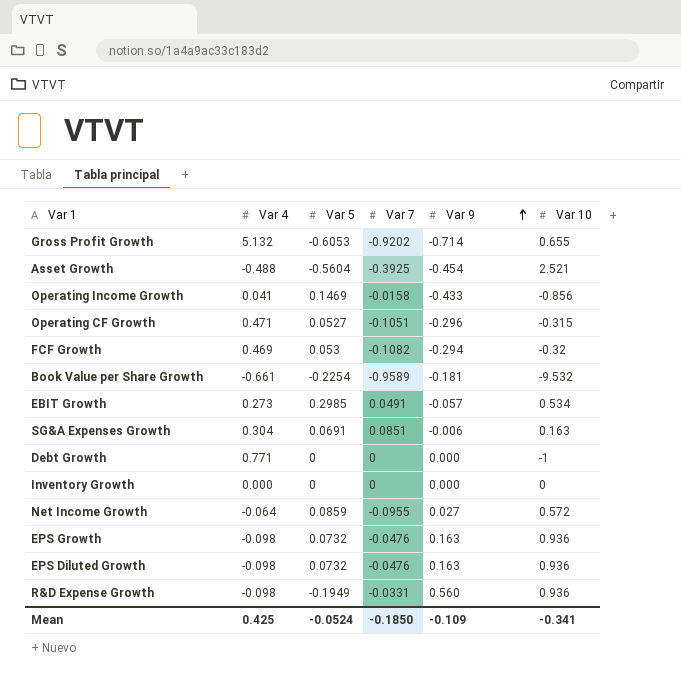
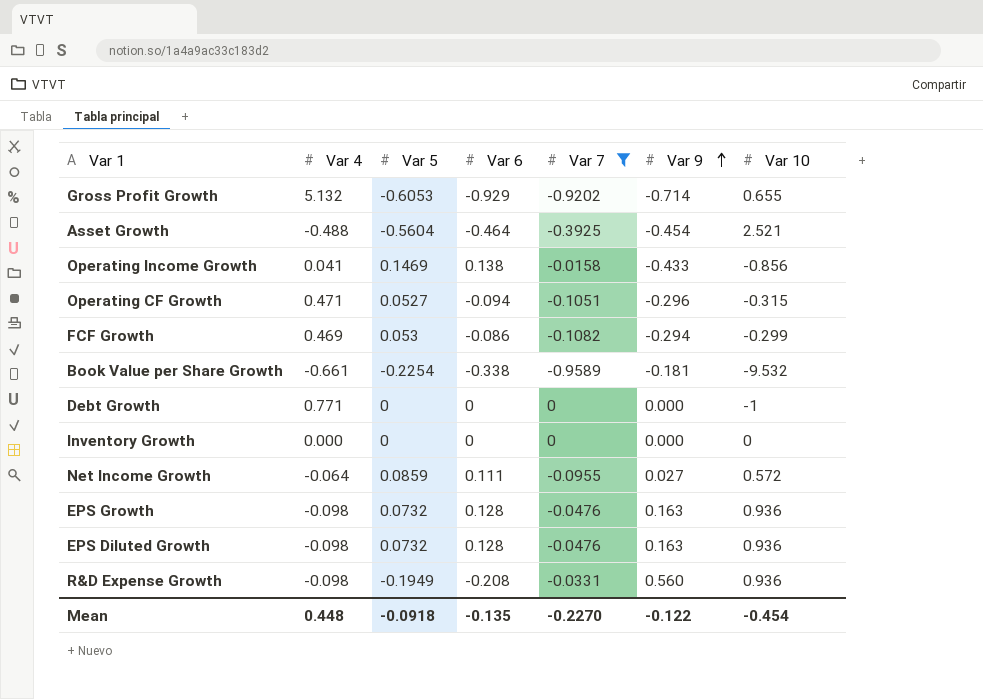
filter: none -> Var 7 <= 0
column Var 6 | position: none -> 4
FCF Growth | Var 10: -0.32 -> -0.299
Mean | Var 4: 0.425 -> 0.448
Mean | Var 5: -0.0524 -> -0.0918
Mean | Var 7: -0.1850 -> -0.2270
Mean | Var 9: -0.109 -> -0.122
Mean | Var 10: -0.341 -> -0.454

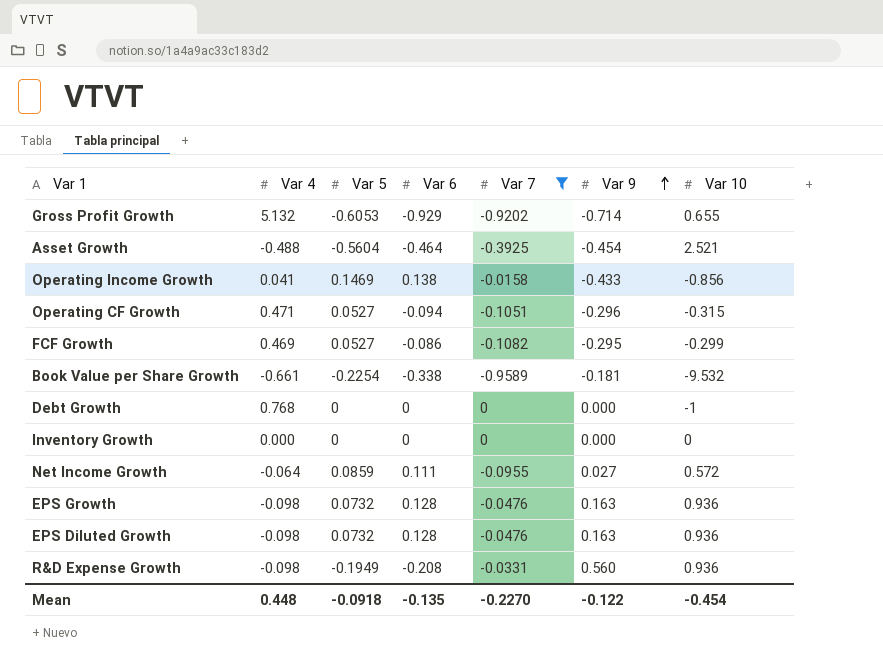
FCF Growth | Var 5: 0.053 -> 0.0527
FCF Growth | Var 9: -0.294 -> -0.295
Debt Growth | Var 4: 0.771 -> 0.768

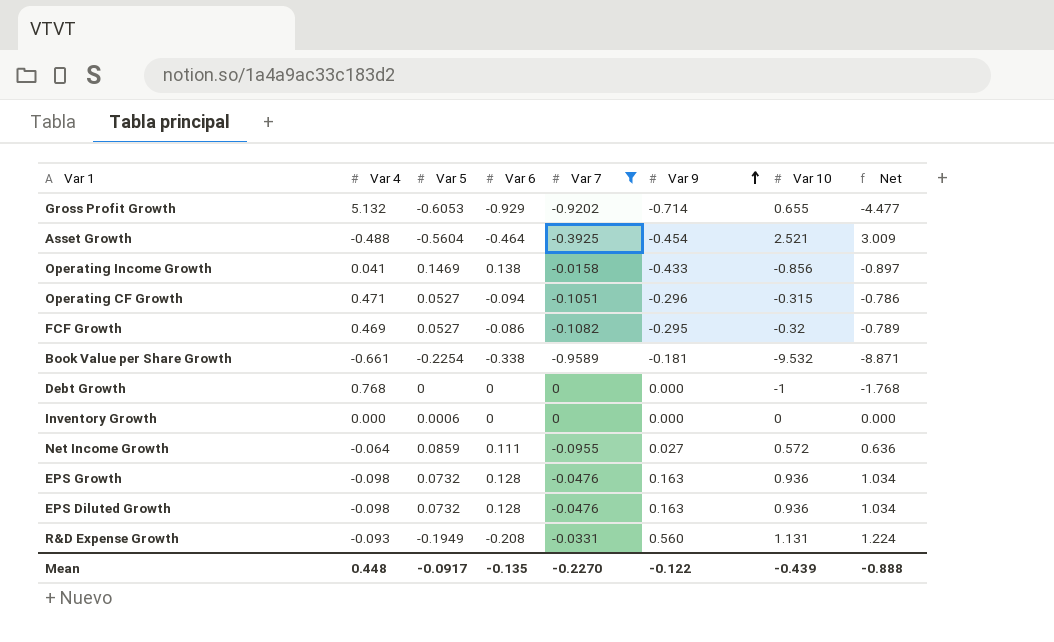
column Net | formula: none -> [Var 10] - [Var 4]
FCF Growth | Var 10: -0.299 -> -0.32
Inventory Growth | Var 5: 0 -> 0.0006
R&D Expense Growth | Var 4: -0.098 -> -0.093
R&D Expense Growth | Var 10: 0.936 -> 1.131
Mean | Var 5: -0.0918 -> -0.0917
Mean | Var 10: -0.454 -> -0.439

